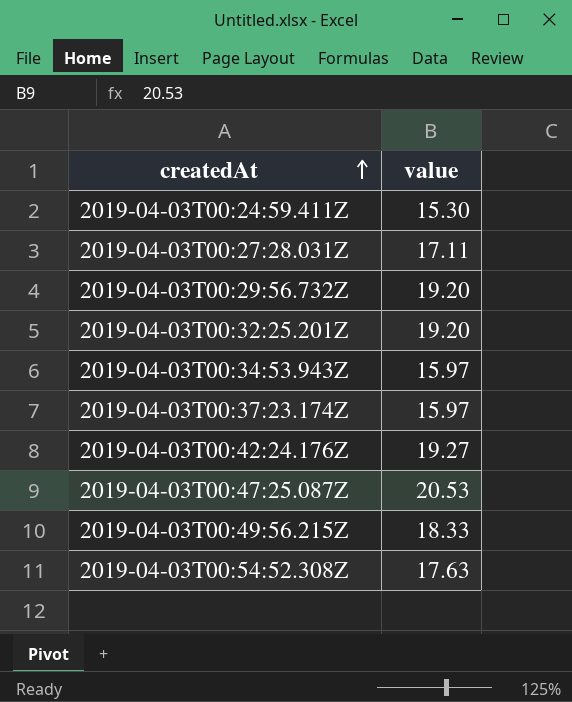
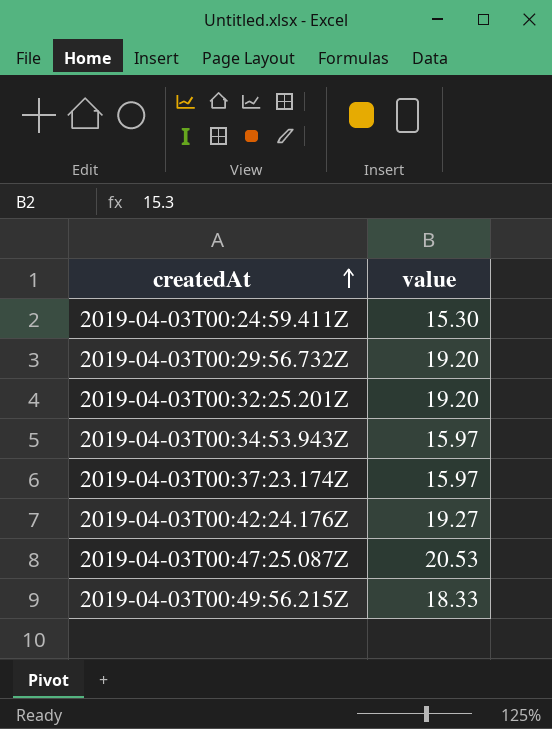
row 2019-04-03T00:27:28.031Z: 17.11 -> none
row 2019-04-03T00:54:52.308Z: 17.63 -> none

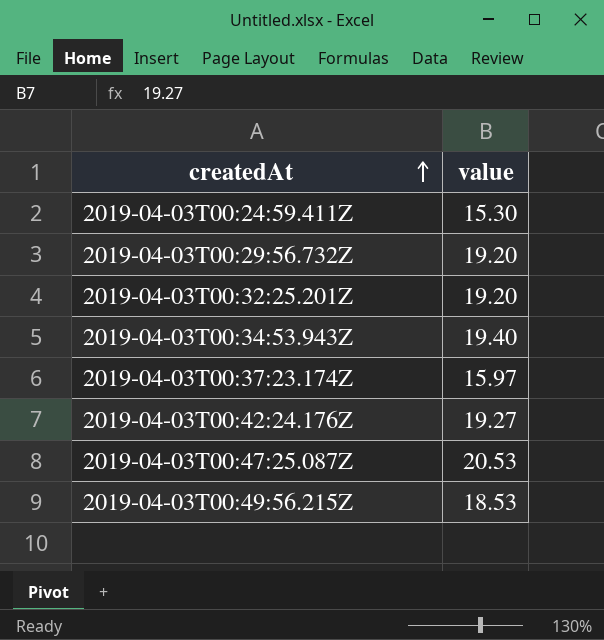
2019-04-03T00:34:53.943Z | value: 15.97 -> 19.40
2019-04-03T00:49:56.215Z | value: 18.33 -> 18.53

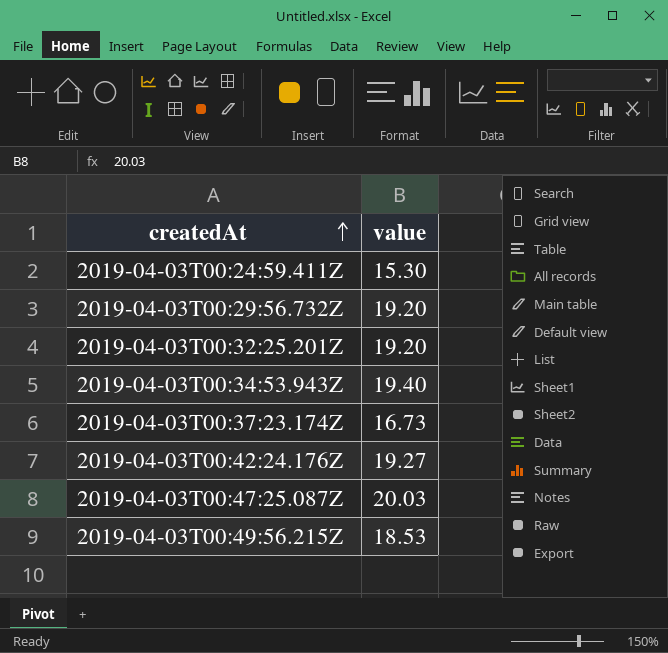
2019-04-03T00:37:23.174Z | value: 15.97 -> 16.73
2019-04-03T00:47:25.087Z | value: 20.53 -> 20.03

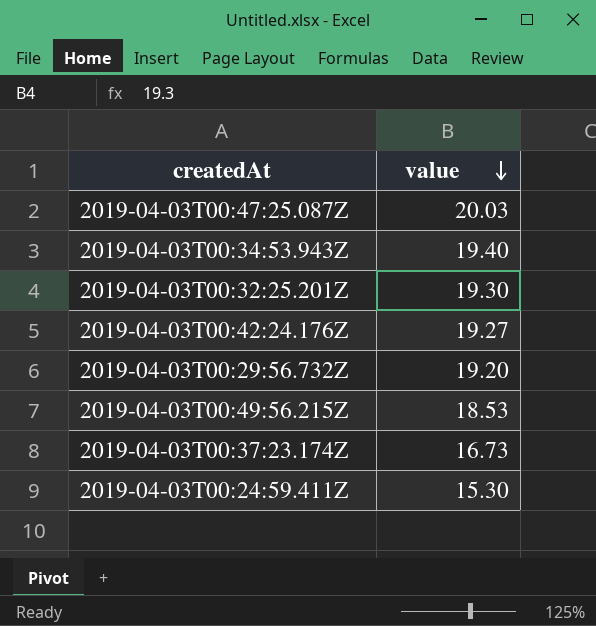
row order: createdAt ascending -> value descending
2019-04-03T00:32:25.201Z | value: 19.20 -> 19.30

